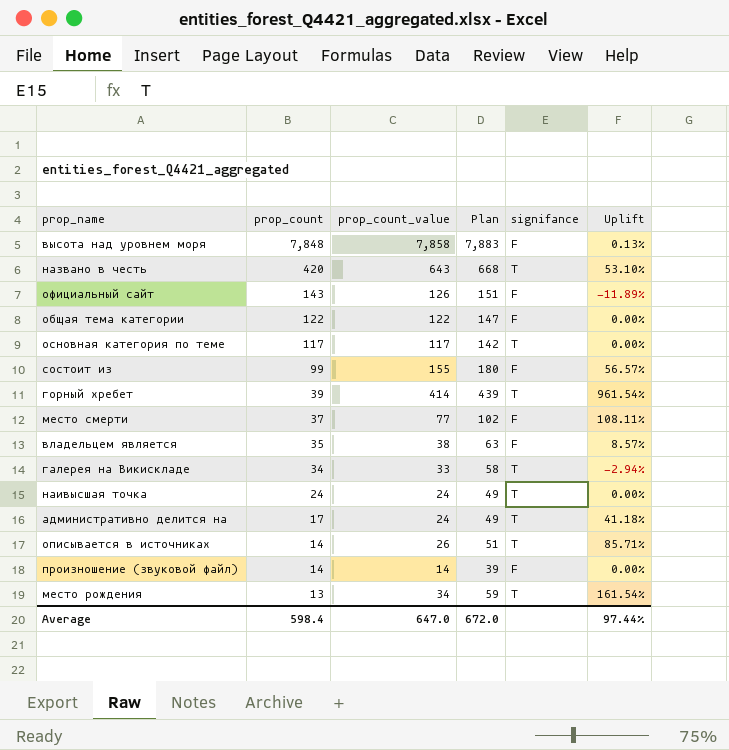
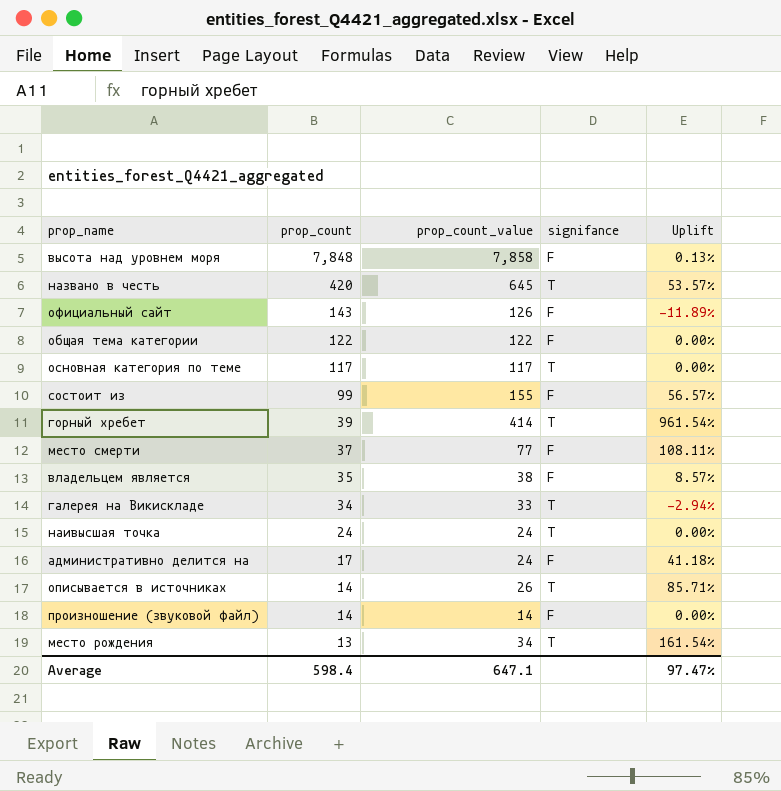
column Plan | formula: [prop_count_value] + 25 -> none
названо в честь | prop_count_value: 643 -> 645
названо в честь | Uplift: 53.10% -> 53.57%
административно делится на | signifance: T -> F
Average | prop_count_value: 647.0 -> 647.1
Average | Uplift: 97.44% -> 97.47%

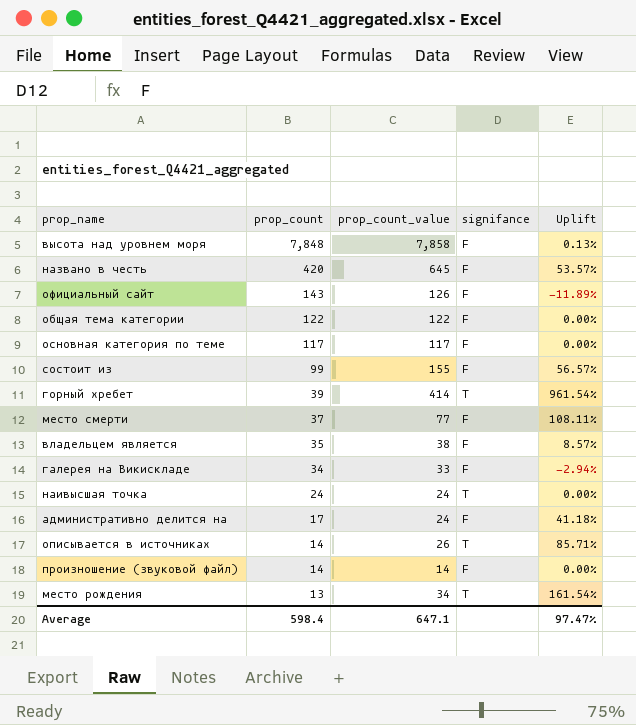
названо в честь | signifance: T -> F
основная категория по теме | signifance: T -> F
галерея на Викискладе | signifance: T -> F

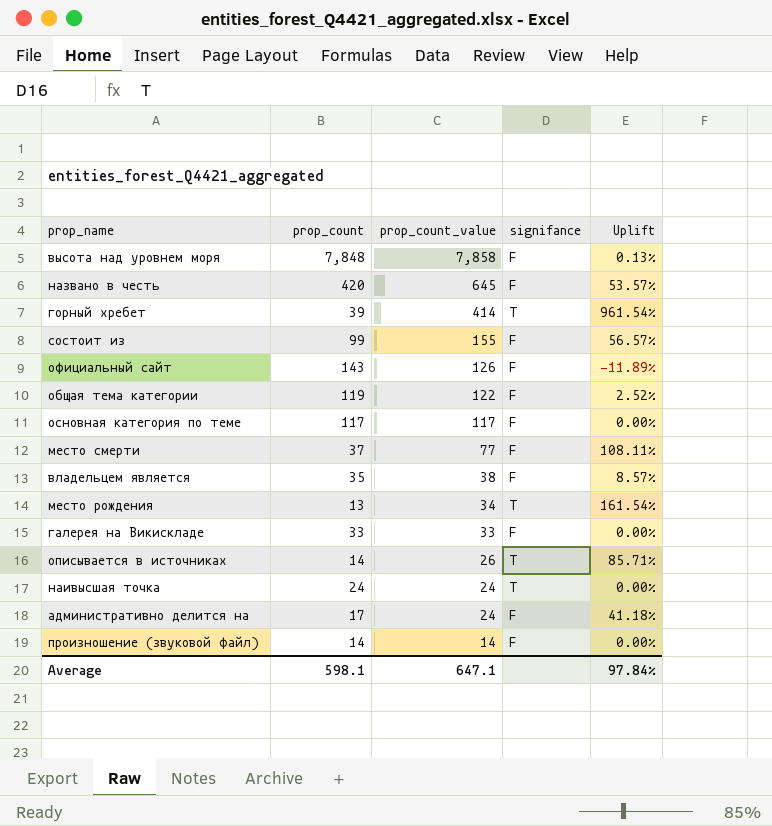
row order: prop_count descending -> prop_count_value descending
общая тема категории | prop_count: 122 -> 119
общая тема категории | Uplift: 0.00% -> 2.52%
галерея на Викискладе | prop_count: 34 -> 33
галерея на Викискладе | Uplift: -2.94% -> 0.00%
Average | prop_count: 598.4 -> 598.1
Average | Uplift: 97.47% -> 97.84%

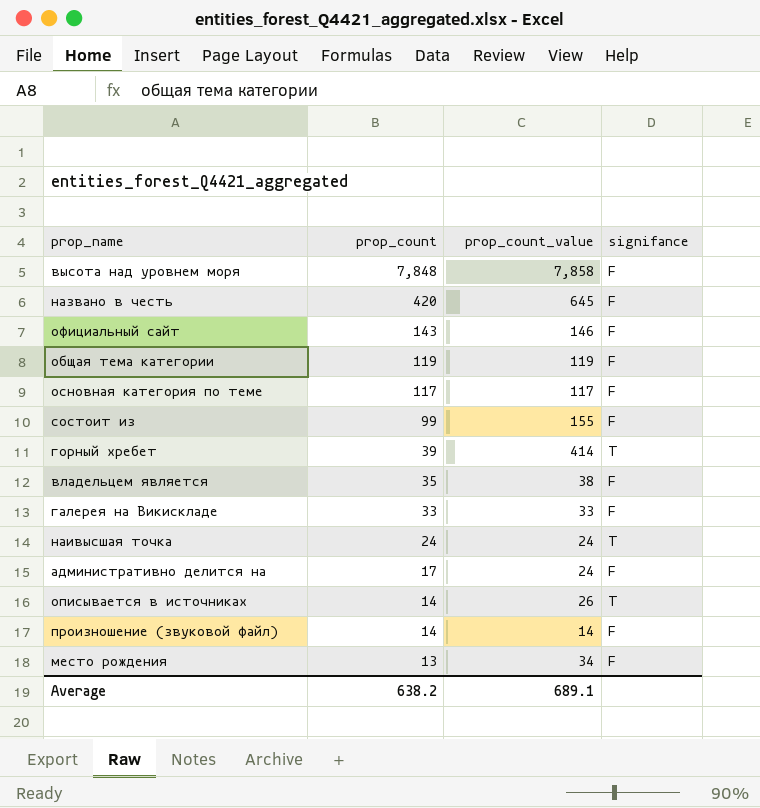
row order: prop_count_value descending -> prop_count descending
column Uplift | formula: ([prop_count_value] - [prop_count]) / [prop_count] -> none
row место смерти: 37 | 77 | F | 108.11% -> none
официальный сайт | prop_count_value: 126 -> 146
общая тема категории | prop_count_value: 122 -> 119
место рождения | signifance: T -> F
Average | prop_count: 598.1 -> 638.2
Average | prop_count_value: 647.1 -> 689.1

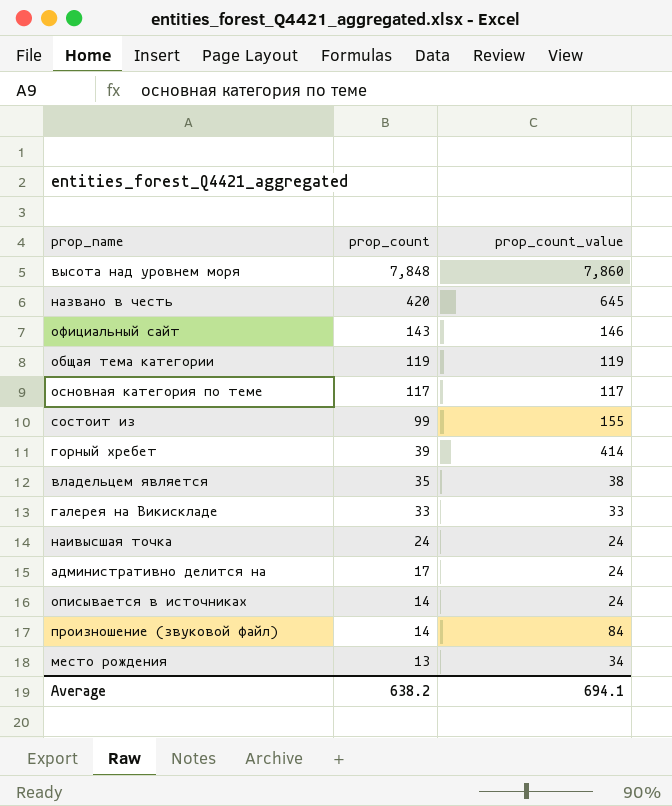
column signifance | position: 4 -> none
высота над уровнем моря | prop_count_value: 7,858 -> 7,860
описывается в источниках | prop_count_value: 26 -> 24
произношение (звуковой файл) | prop_count_value: 14 -> 84
Average | prop_count_value: 689.1 -> 694.1

